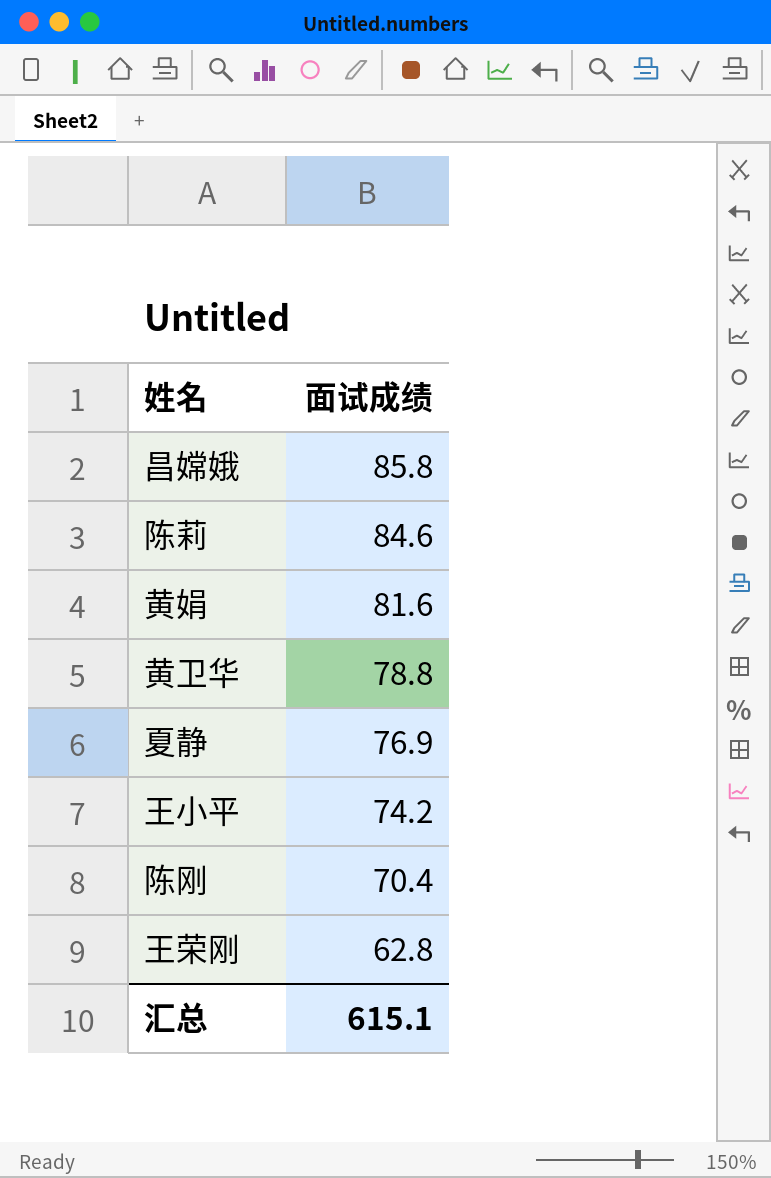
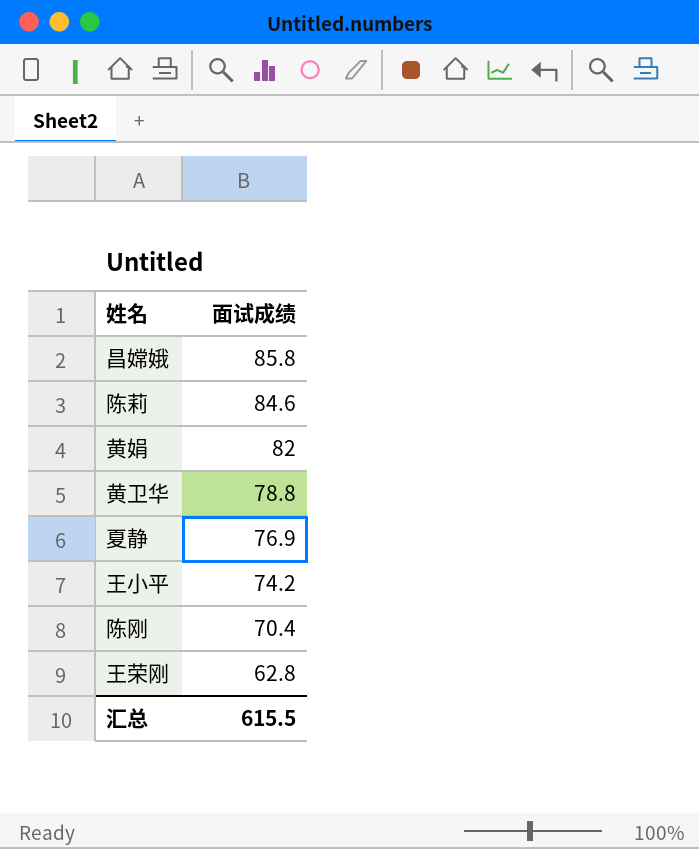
黄娟 | 面试成绩: 81.6 -> 82
汇总 | 面试成绩: 615.1 -> 615.5

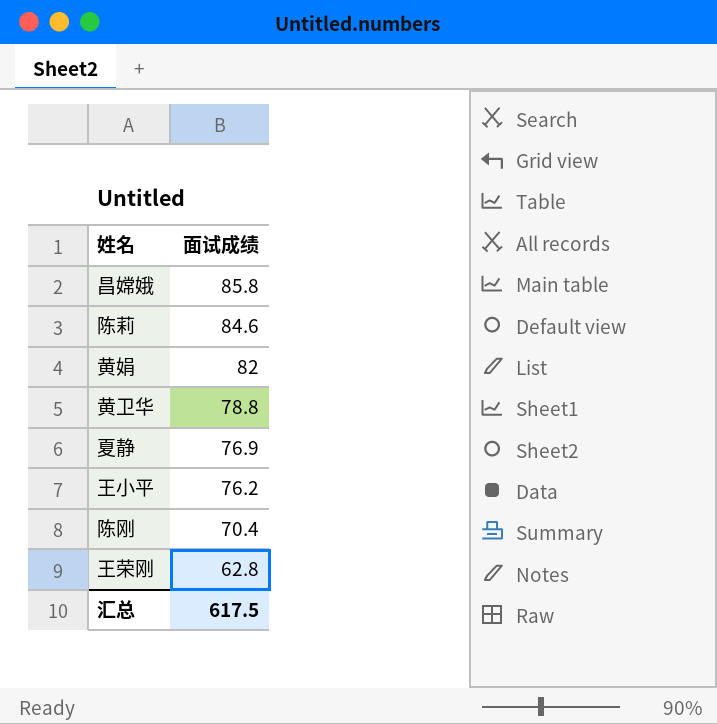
王小平 | 面试成绩: 74.2 -> 76.2
汇总 | 面试成绩: 615.5 -> 617.5

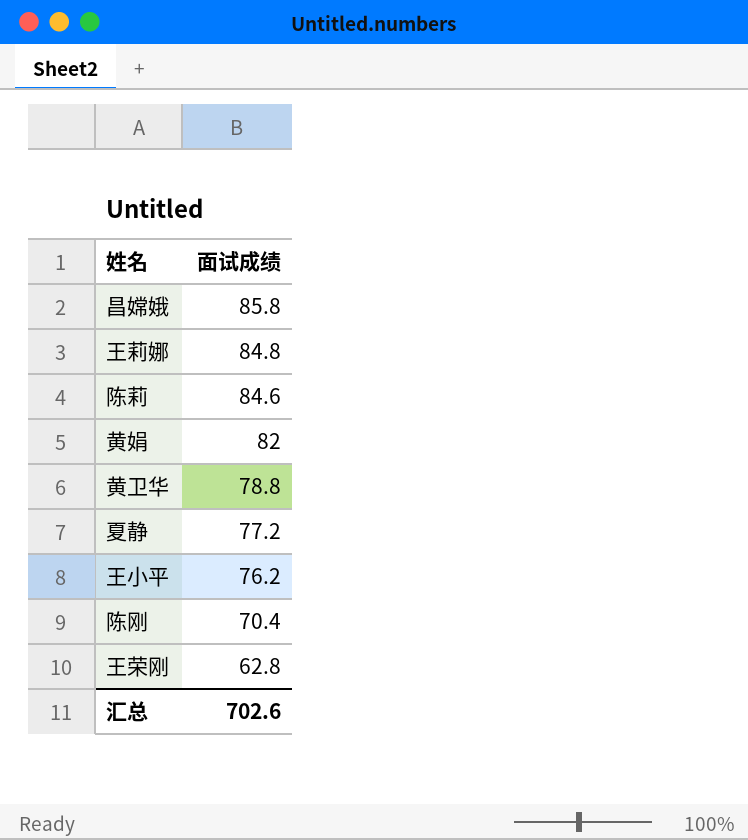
row 王莉娜: none -> 84.8
夏静 | 面试成绩: 76.9 -> 77.2
汇总 | 面试成绩: 617.5 -> 702.6

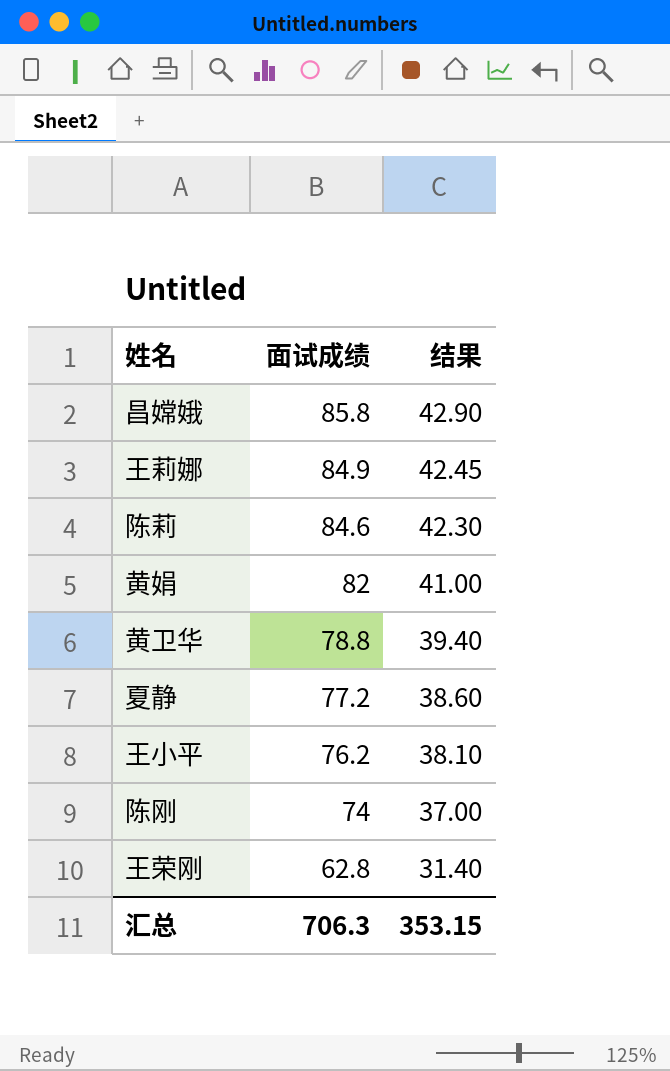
column 结果 | formula: none -> [面试成绩] * 0.5
王莉娜 | 面试成绩: 84.8 -> 84.9
陈刚 | 面试成绩: 70.4 -> 74
汇总 | 面试成绩: 702.6 -> 706.3

